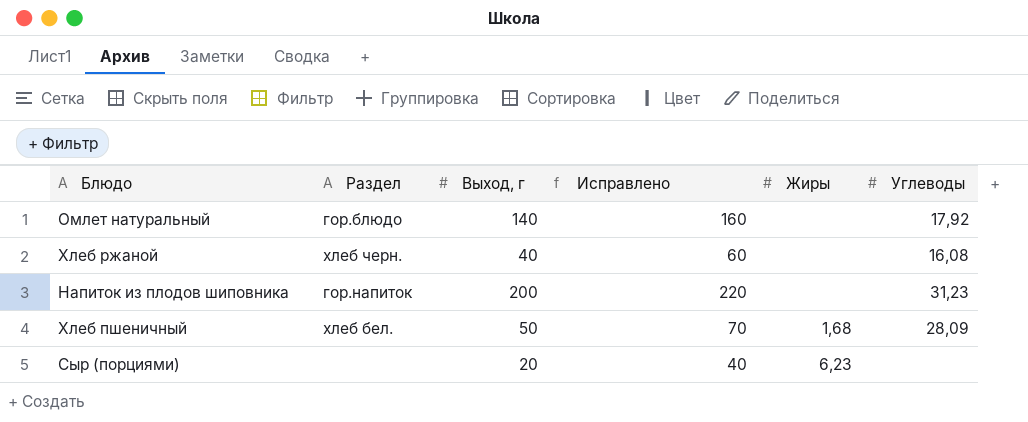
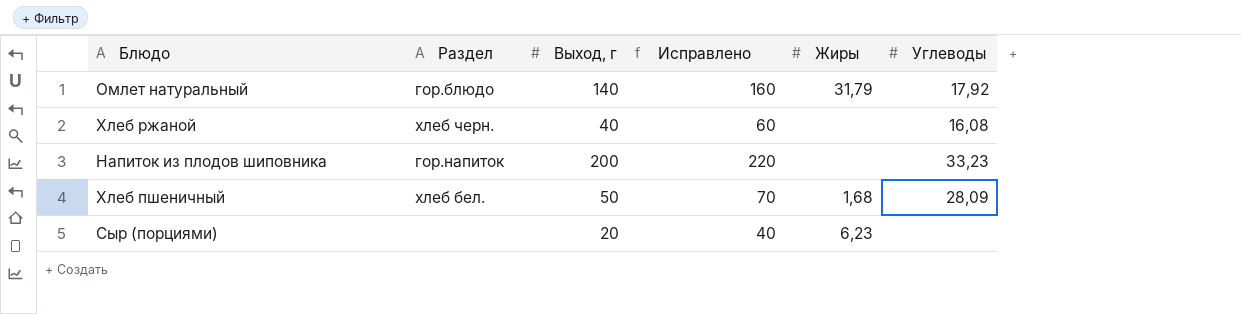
Омлет натуральный | Жиры: none -> 31,79
Напиток из плодов шиповника | Углеводы: 31,23 -> 33,23

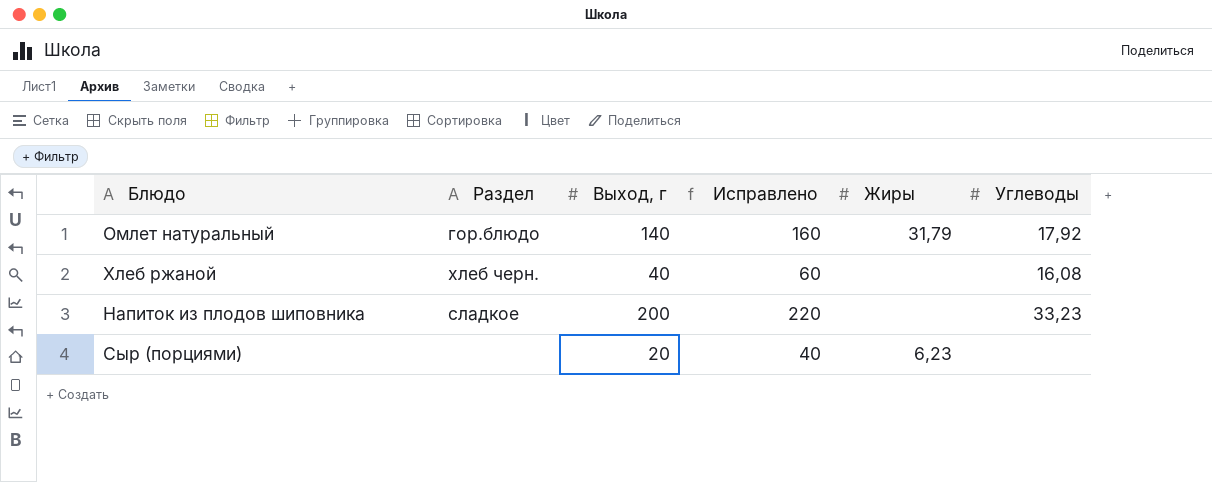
row Хлеб пшеничный: хлеб бел. | 50 | 70 | 1,68 | 28,09 -> none
Напиток из плодов шиповника | Раздел: гор.напиток -> сладкое

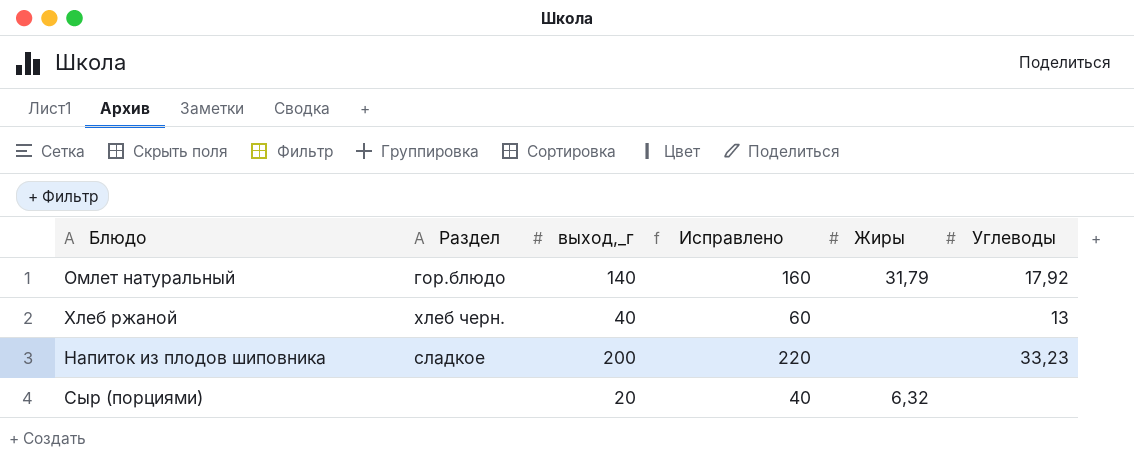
column name: Выход, г -> выход,_г
Хлеб ржаной | Углеводы: 16,08 -> 13
Сыр (порциями) | Жиры: 6,23 -> 6,32

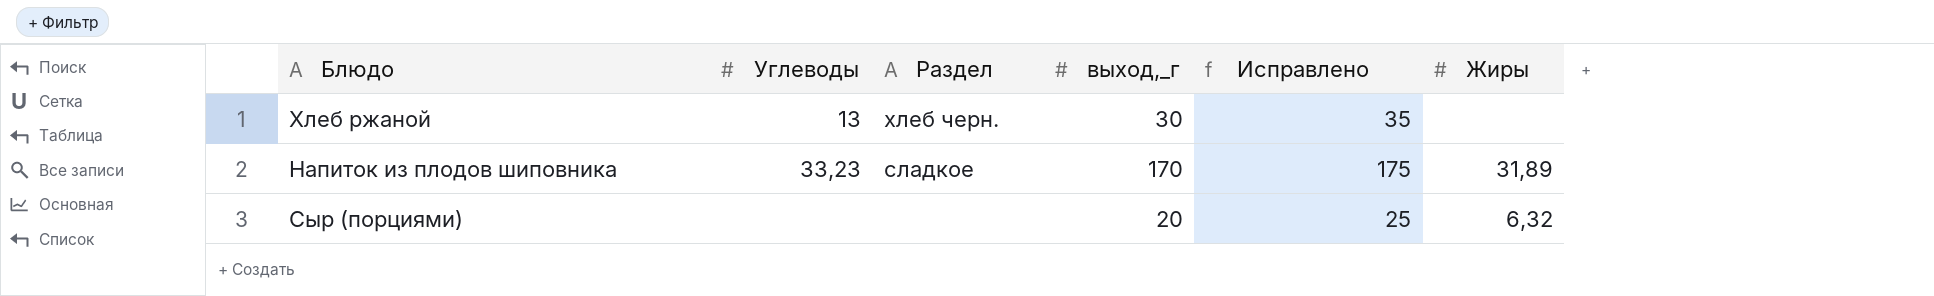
column Углеводы | position: 6 -> 2
column Исправлено | formula: [выход,_г] + 20 -> [выход,_г] + 5
row Омлет натуральный: гор.блюдо | 140 | 160 | 31,79 | 17,92 -> none
Хлеб ржаной | выход,_г: 40 -> 30
Напиток из плодов шиповника | выход,_г: 200 -> 170
Напиток из плодов шиповника | Жиры: none -> 31,89

